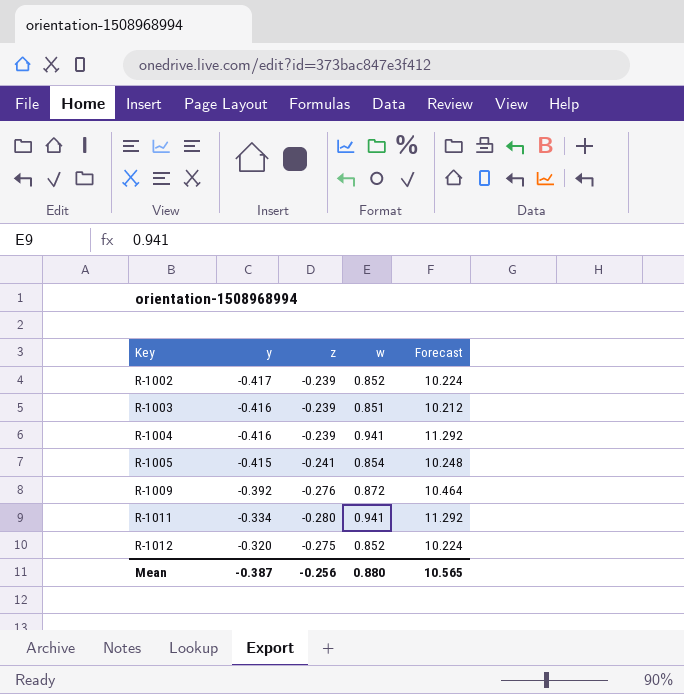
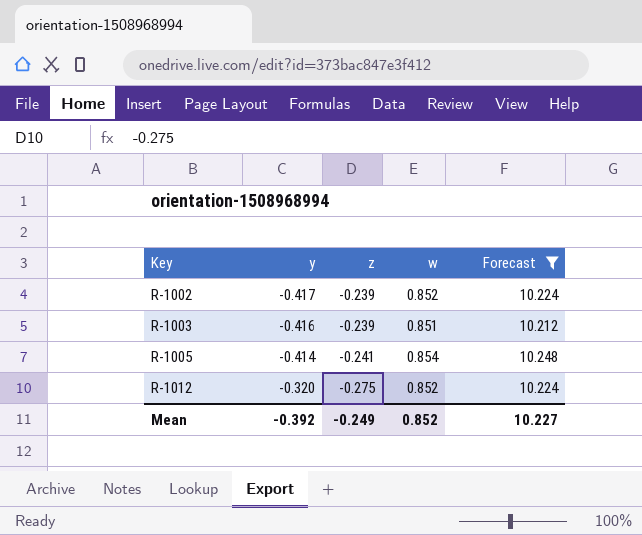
filter: none -> Forecast <= 10.248
R-1005 | y: -0.415 -> -0.414
Mean | y: -0.387 -> -0.392
Mean | z: -0.256 -> -0.249
Mean | w: 0.880 -> 0.852
Mean | Forecast: 10.565 -> 10.227

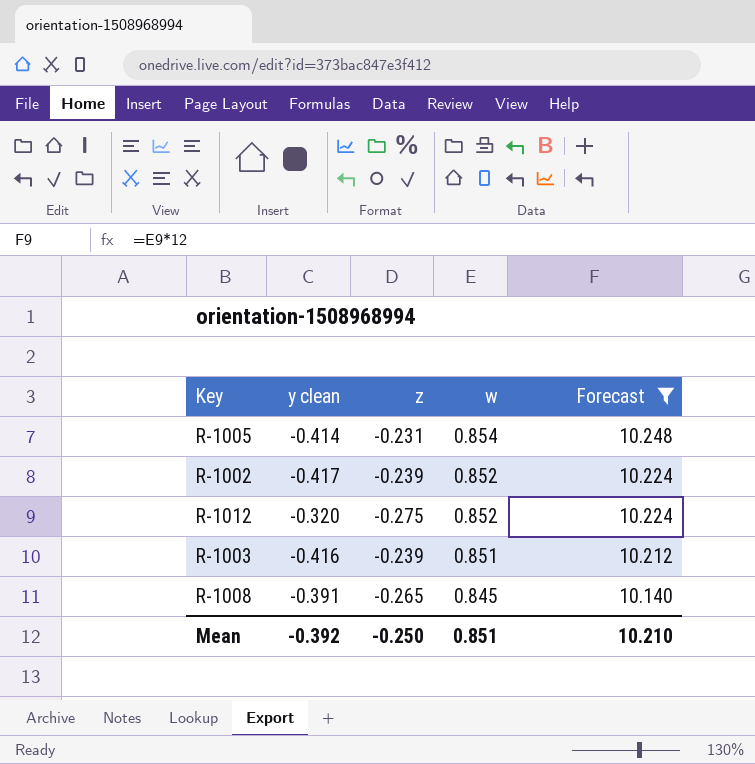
row order: Key ascending -> w descending
column name: y -> y clean
R-1005 | z: -0.241 -> -0.231
row R-1008: none -> -0.391 | -0.265 | 0.845 | 10.140
Mean | z: -0.249 -> -0.250
Mean | w: 0.852 -> 0.851
Mean | Forecast: 10.227 -> 10.210

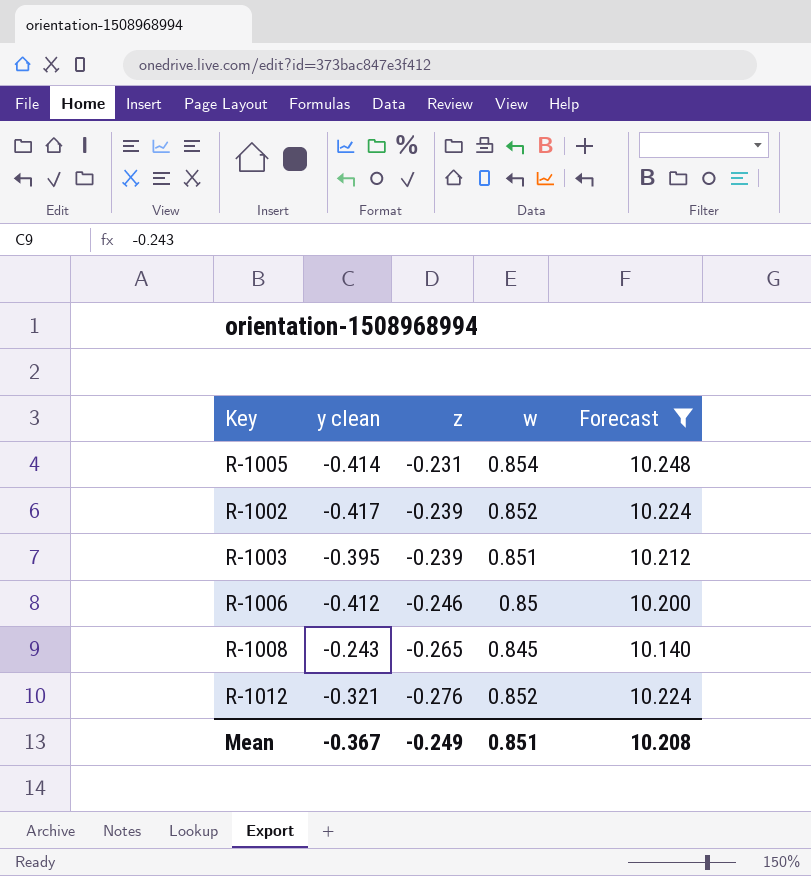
row order: w descending -> z descending
R-1003 | y clean: -0.416 -> -0.395
row R-1006: none -> -0.412 | -0.246 | 0.85 | 10.200
R-1008 | y clean: -0.391 -> -0.243
R-1012 | y clean: -0.320 -> -0.321
R-1012 | z: -0.275 -> -0.276
Mean | y clean: -0.392 -> -0.367
Mean | z: -0.250 -> -0.249
Mean | Forecast: 10.210 -> 10.208

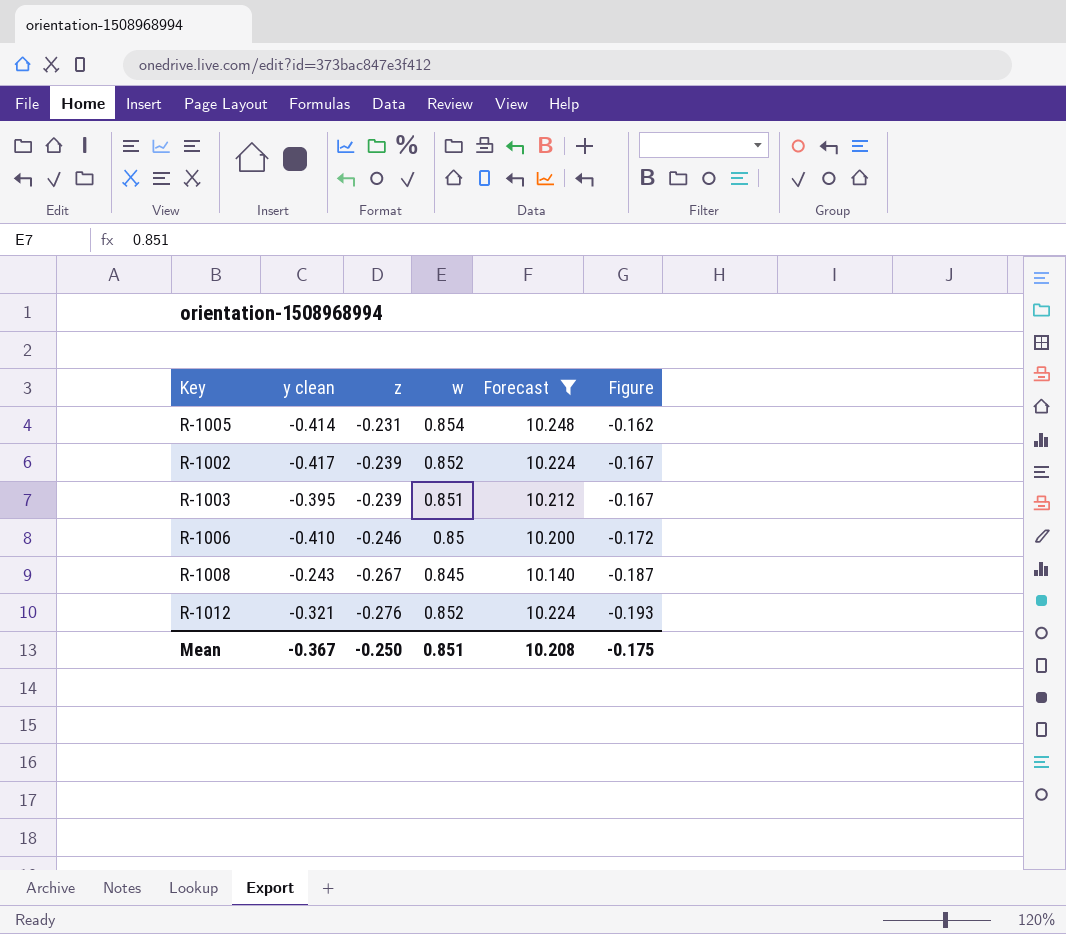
column Figure | formula: none -> [z] * 0.7
R-1006 | y clean: -0.412 -> -0.410
R-1008 | z: -0.265 -> -0.267
Mean | z: -0.249 -> -0.250

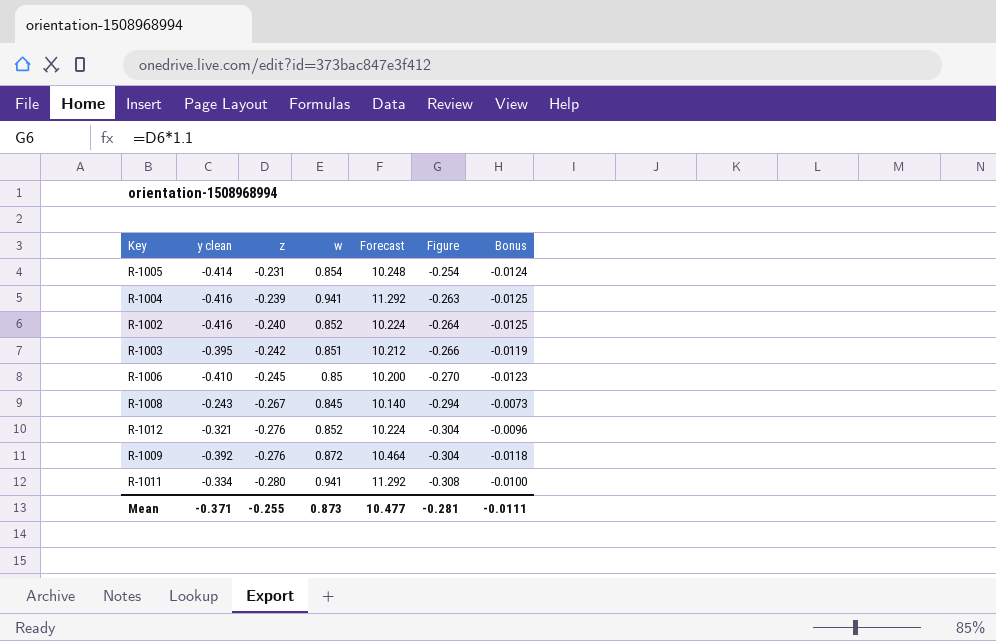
filter: Forecast <= 10.248 -> none
column Figure | formula: [z] * 0.7 -> [z] * 1.1
column Bonus | formula: none -> [y clean] * 0.03
R-1002 | y clean: -0.417 -> -0.416
R-1002 | z: -0.239 -> -0.240
R-1003 | z: -0.239 -> -0.242
R-1006 | z: -0.246 -> -0.245
Mean | y clean: -0.367 -> -0.371
Mean | z: -0.250 -> -0.255
Mean | w: 0.851 -> 0.873
Mean | Forecast: 10.208 -> 10.477
Mean | Figure: -0.175 -> -0.281

